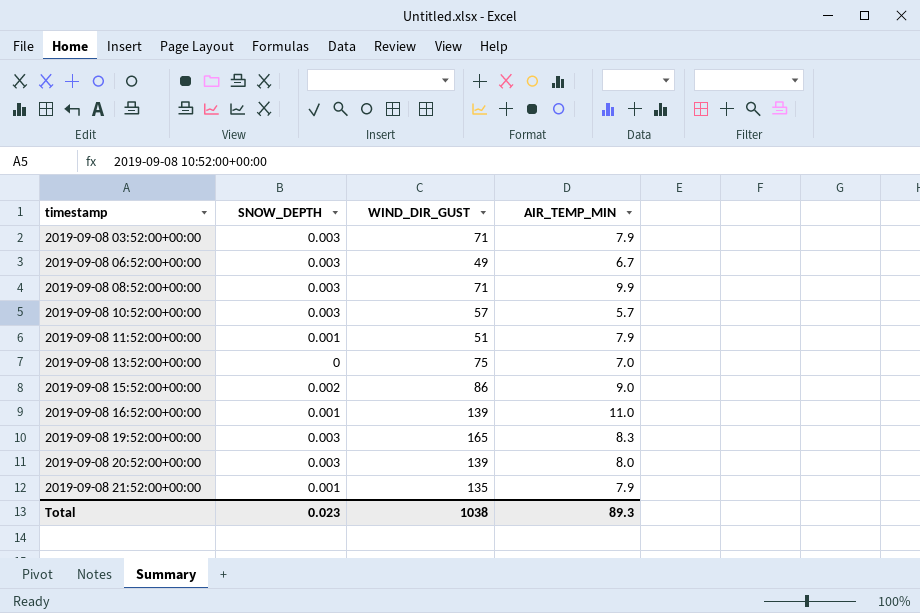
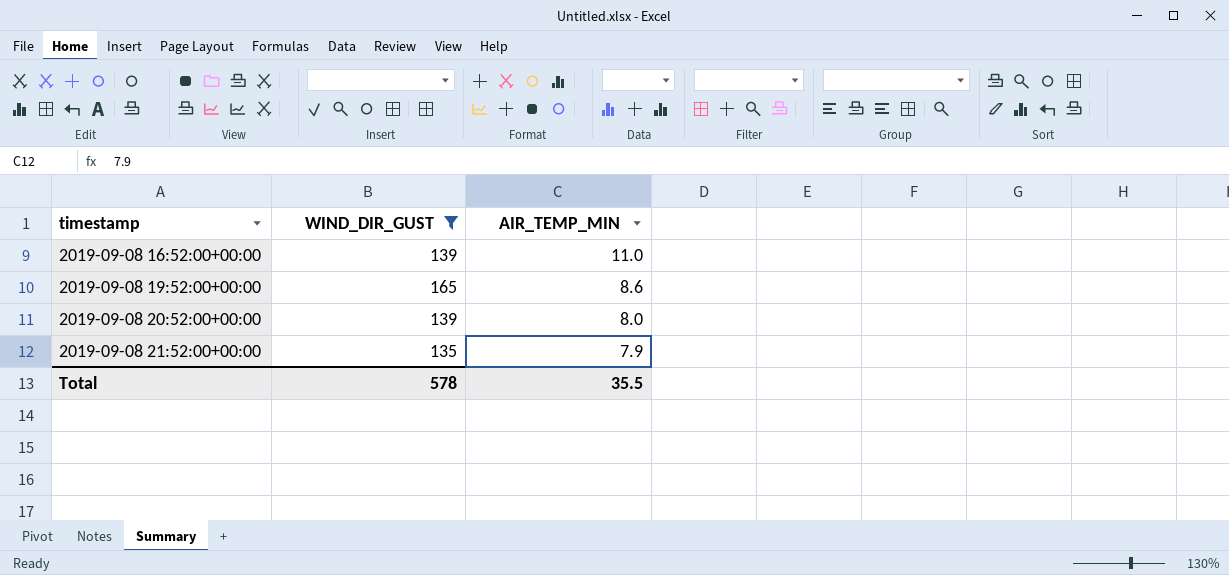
filter: none -> WIND_DIR_GUST >= 135
column SNOW_DEPTH | position: 2 -> none
2019-09-08 19:52:00+00:00 | AIR_TEMP_MIN: 8.3 -> 8.6
Total | WIND_DIR_GUST: 1038 -> 578
Total | AIR_TEMP_MIN: 89.3 -> 35.5

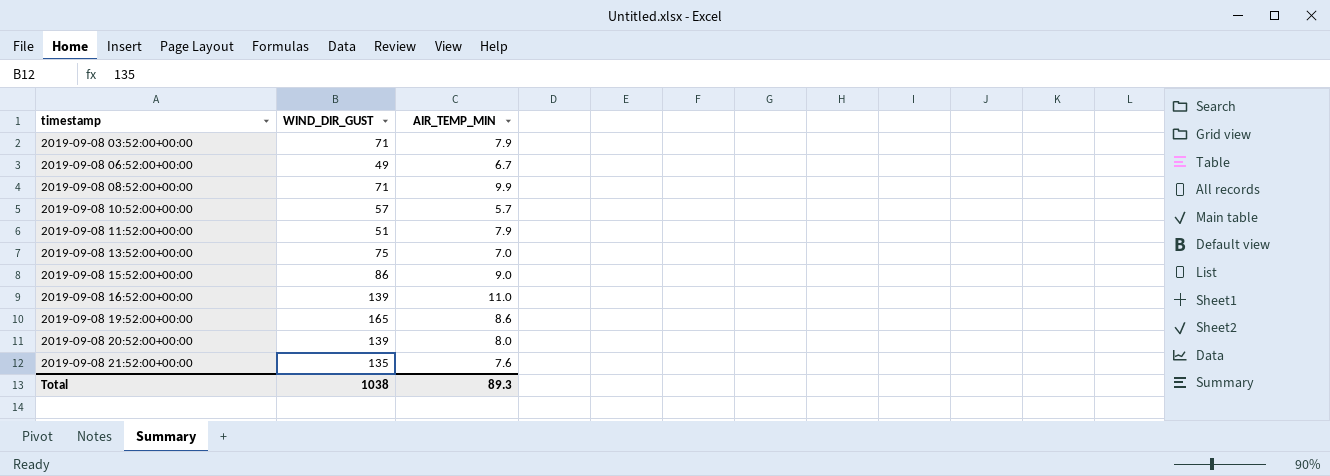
filter: WIND_DIR_GUST >= 135 -> none
2019-09-08 21:52:00+00:00 | AIR_TEMP_MIN: 7.9 -> 7.6
Total | WIND_DIR_GUST: 578 -> 1038
Total | AIR_TEMP_MIN: 35.5 -> 89.3

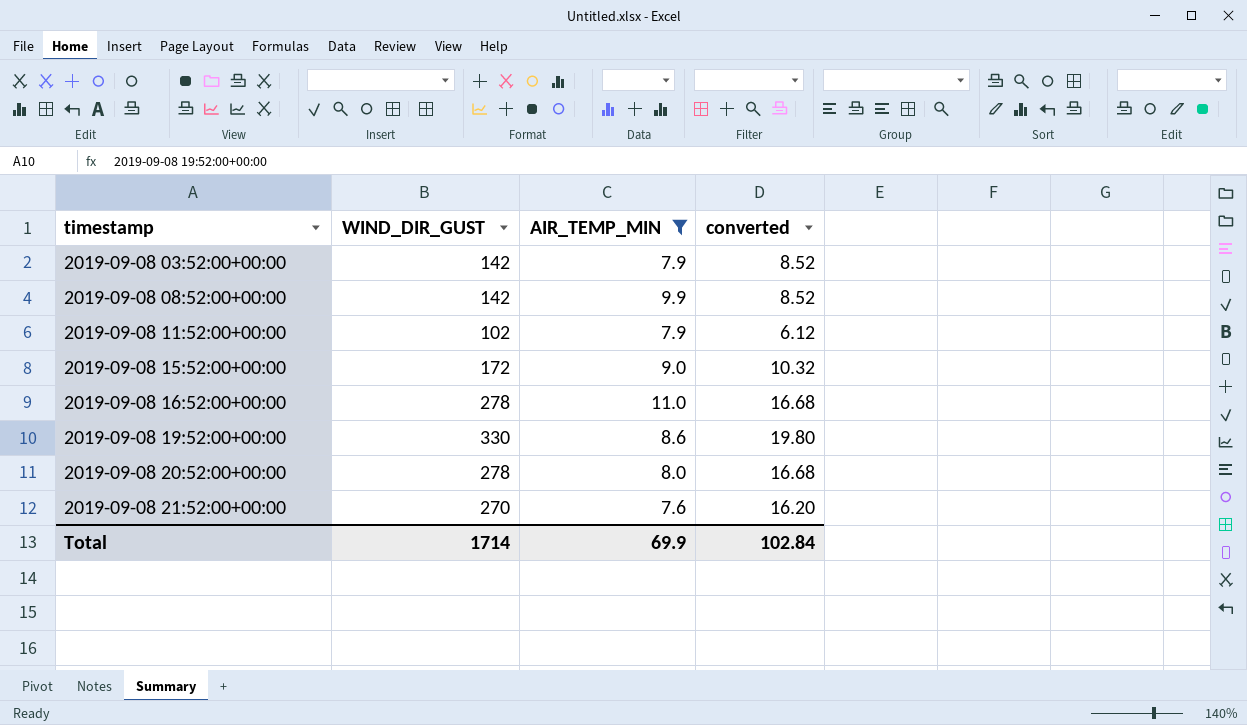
filter: none -> AIR_TEMP_MIN >= 7.6
column converted | formula: none -> [WIND_DIR_GUST] * 0.06
2019-09-08 03:52:00+00:00 | WIND_DIR_GUST: 71 -> 142
2019-09-08 08:52:00+00:00 | WIND_DIR_GUST: 71 -> 142
2019-09-08 11:52:00+00:00 | WIND_DIR_GUST: 51 -> 102
2019-09-08 15:52:00+00:00 | WIND_DIR_GUST: 86 -> 172
2019-09-08 16:52:00+00:00 | WIND_DIR_GUST: 139 -> 278
2019-09-08 19:52:00+00:00 | WIND_DIR_GUST: 165 -> 330
2019-09-08 20:52:00+00:00 | WIND_DIR_GUST: 139 -> 278
2019-09-08 21:52:00+00:00 | WIND_DIR_GUST: 135 -> 270
Total | WIND_DIR_GUST: 1038 -> 1714
Total | AIR_TEMP_MIN: 89.3 -> 69.9

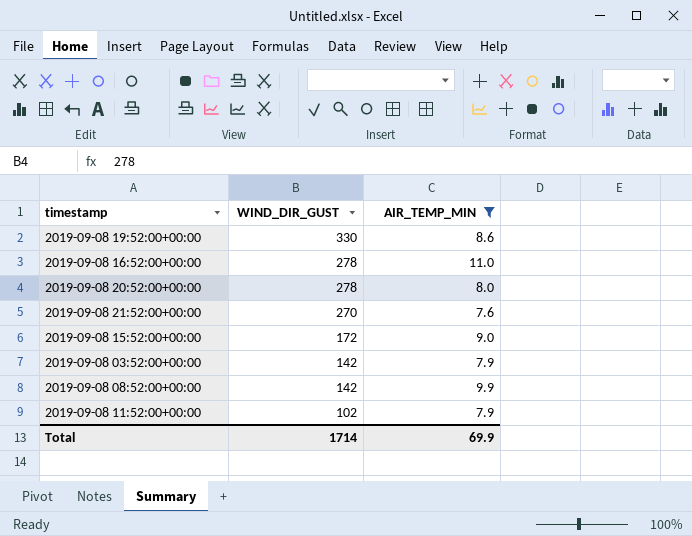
row order: timestamp ascending -> WIND_DIR_GUST descending
column converted | formula: [WIND_DIR_GUST] * 0.06 -> none

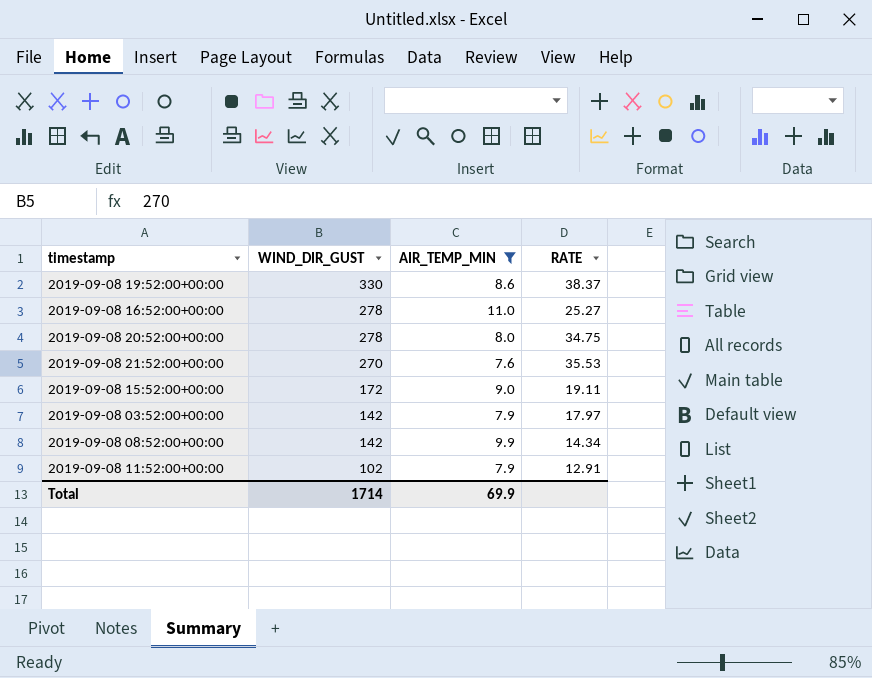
column RATE | formula: none -> [WIND_DIR_GUST] / [AIR_TEMP_MIN]

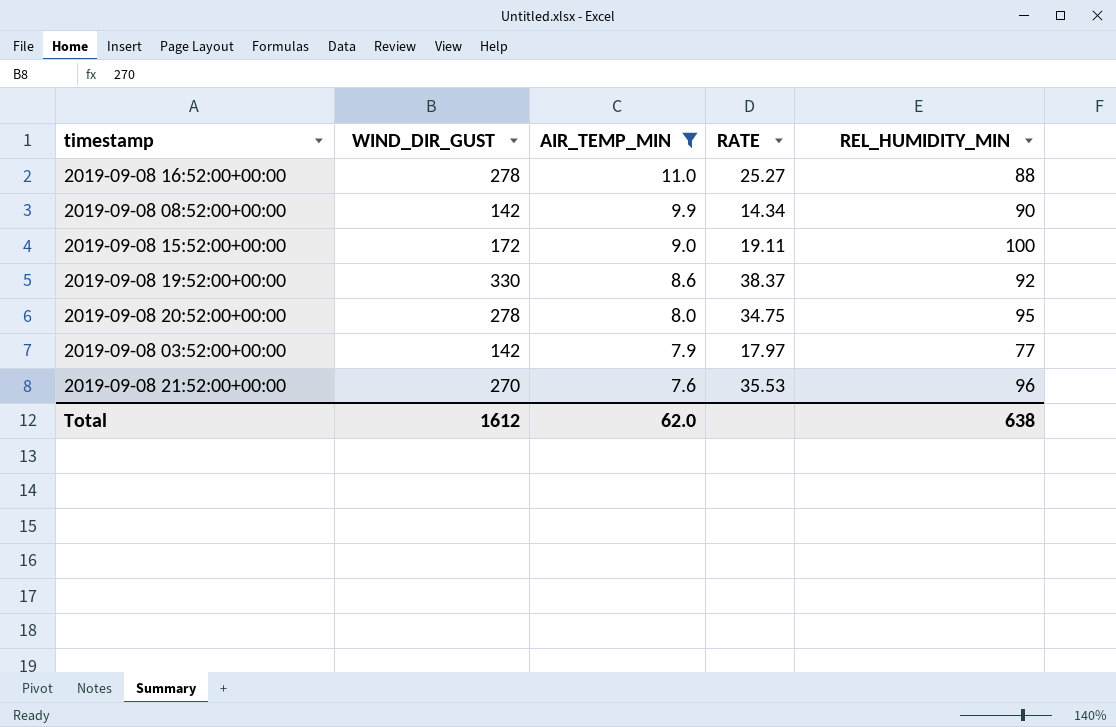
row order: WIND_DIR_GUST descending -> AIR_TEMP_MIN descending
column REL_HUMIDITY_MIN | position: none -> 5
row 2019-09-08 11:52:00+00:00: 102 | 7.9 | 12.91 -> none
Total | WIND_DIR_GUST: 1714 -> 1612
Total | AIR_TEMP_MIN: 69.9 -> 62.0

